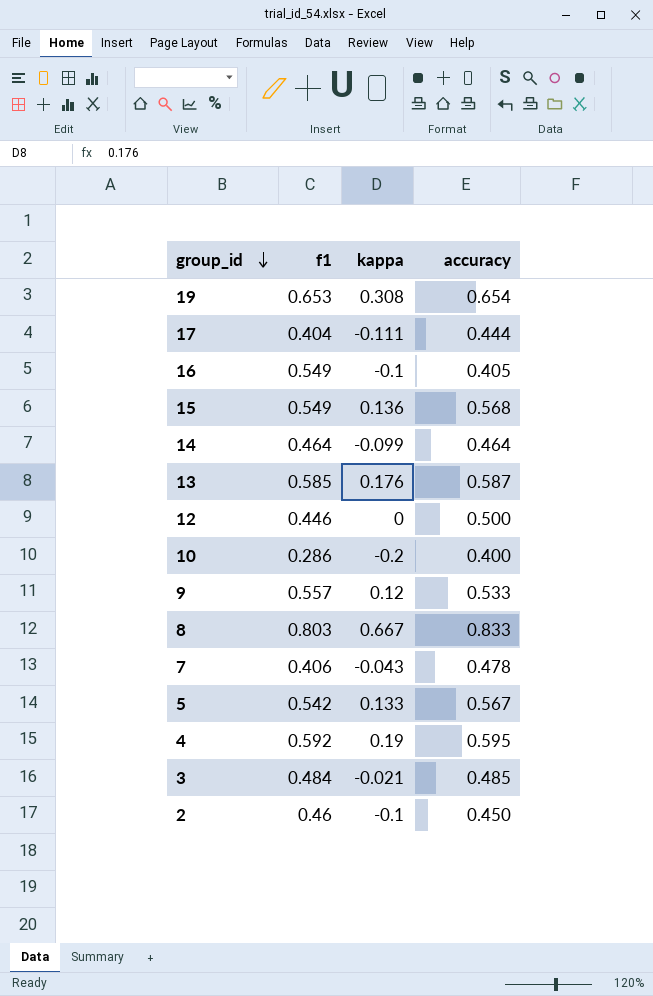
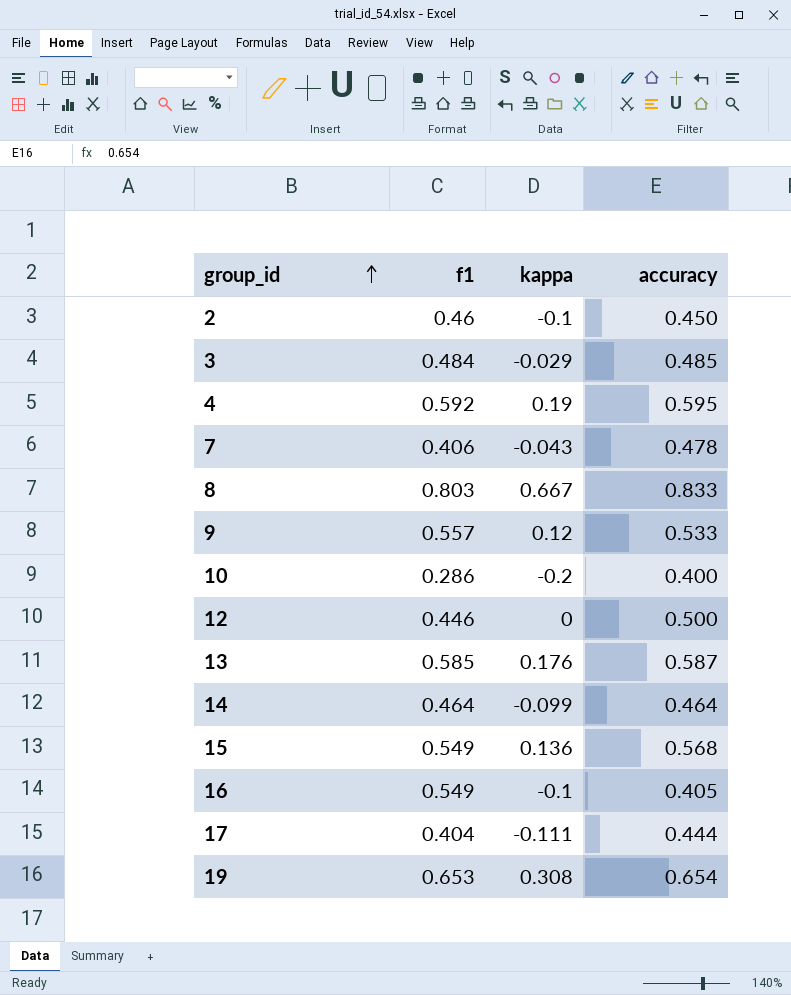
row order: group_id descending -> group_id ascending
row 5: 0.542 | 0.133 | 0.567 -> none
3 | kappa: -0.021 -> -0.029

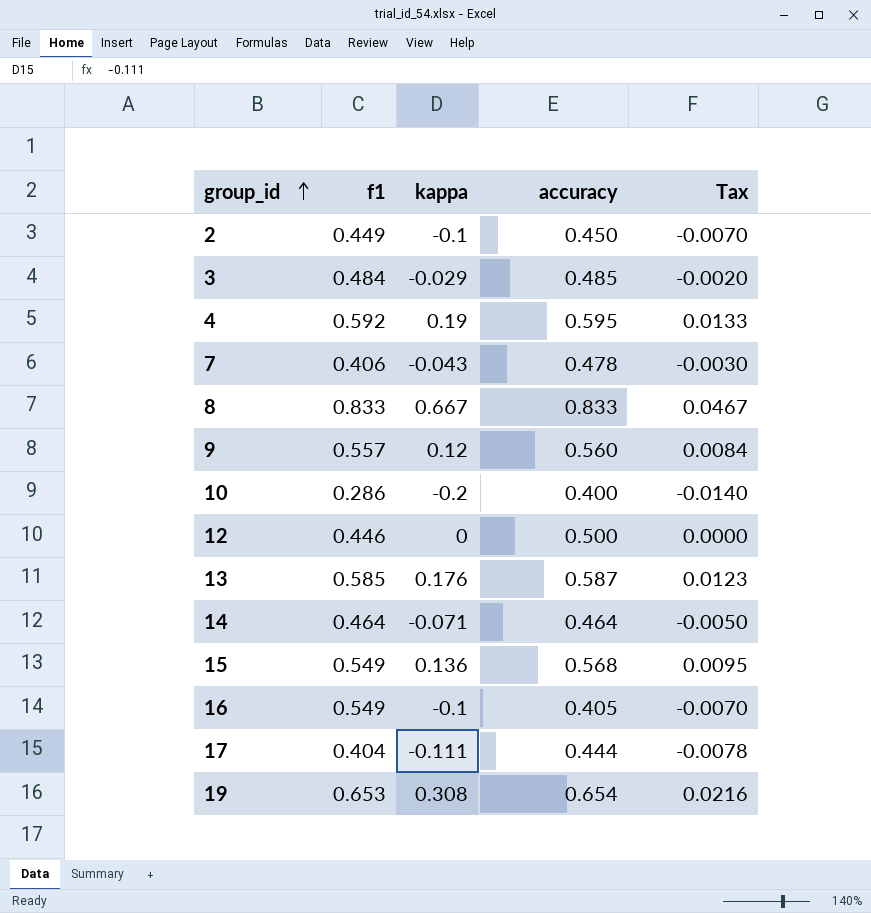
column Tax | formula: none -> [kappa] * 0.07
2 | f1: 0.46 -> 0.449
8 | f1: 0.803 -> 0.833
9 | accuracy: 0.533 -> 0.560
14 | kappa: -0.099 -> -0.071

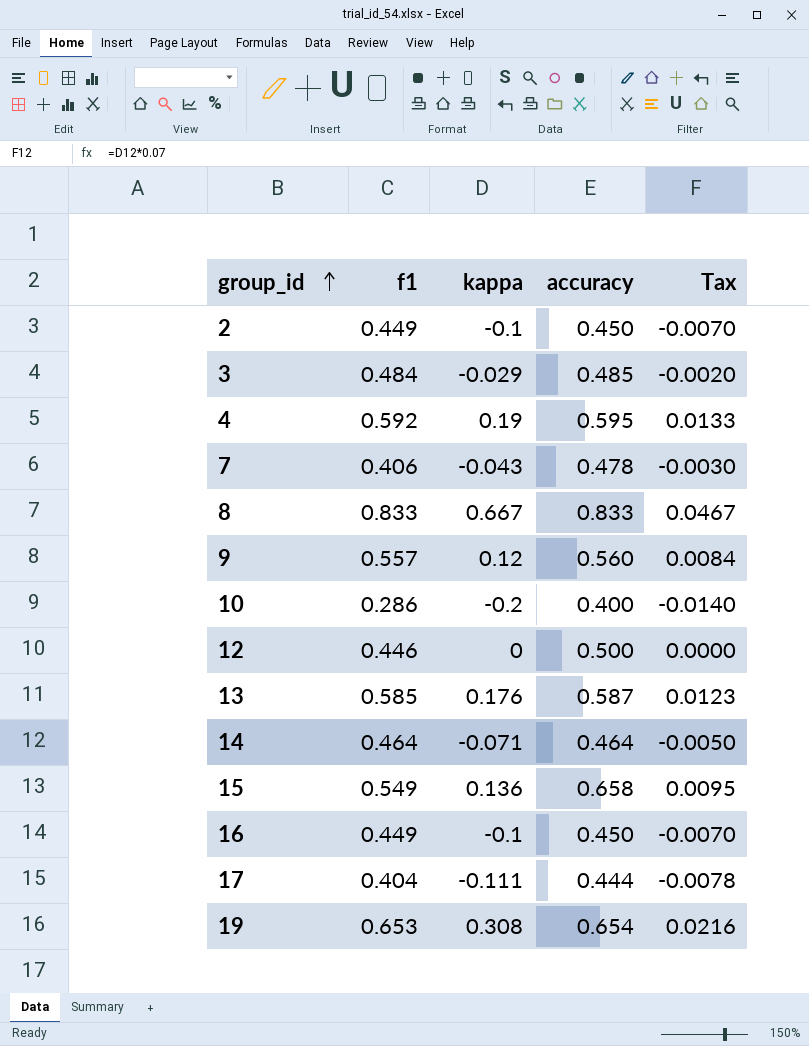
15 | accuracy: 0.568 -> 0.658
16 | f1: 0.549 -> 0.449
16 | accuracy: 0.405 -> 0.450

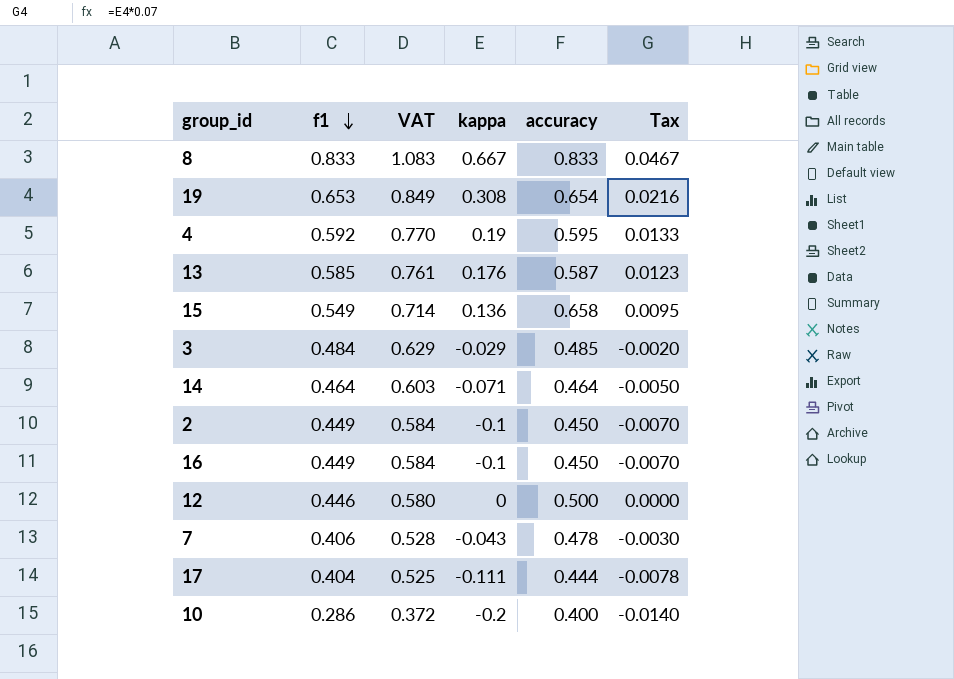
row order: group_id ascending -> f1 descending
column VAT | formula: none -> [f1] * 1.3
row 9: 0.557 | 0.12 | 0.560 | 0.0084 -> none

